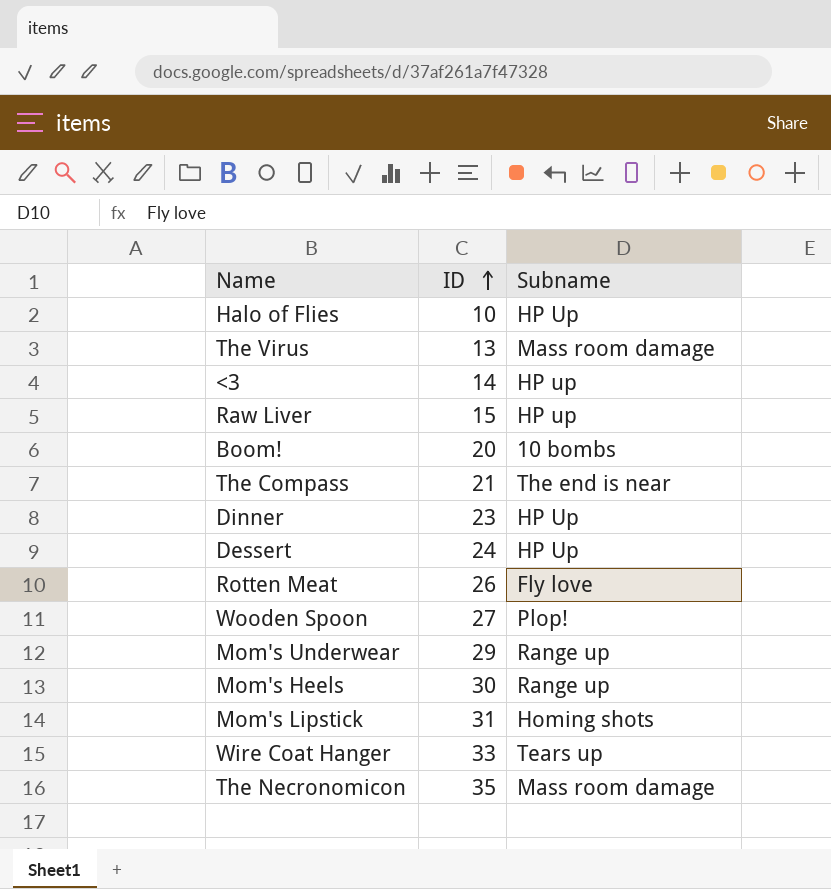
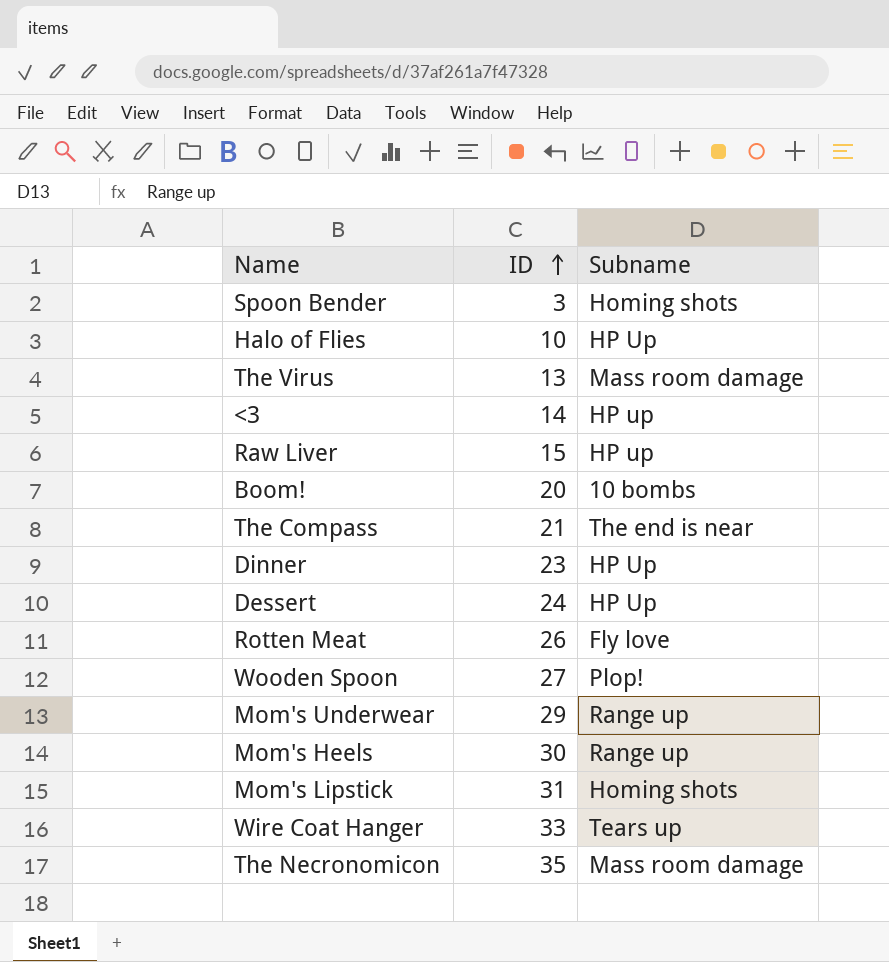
row Spoon Bender: none -> 3 | Homing shots

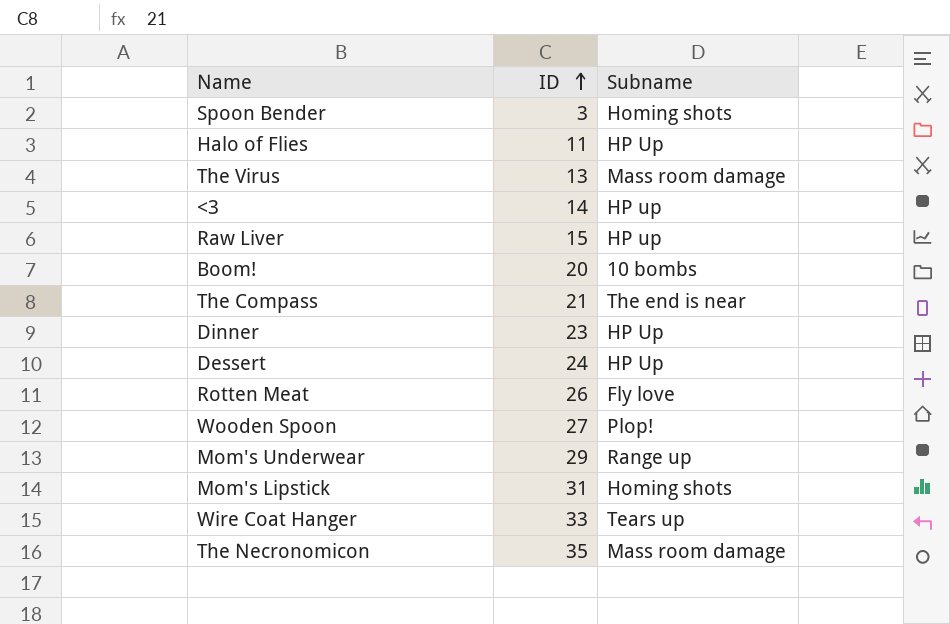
row Mom's Heels: 30 | Range up -> none
Halo of Flies | ID: 10 -> 11

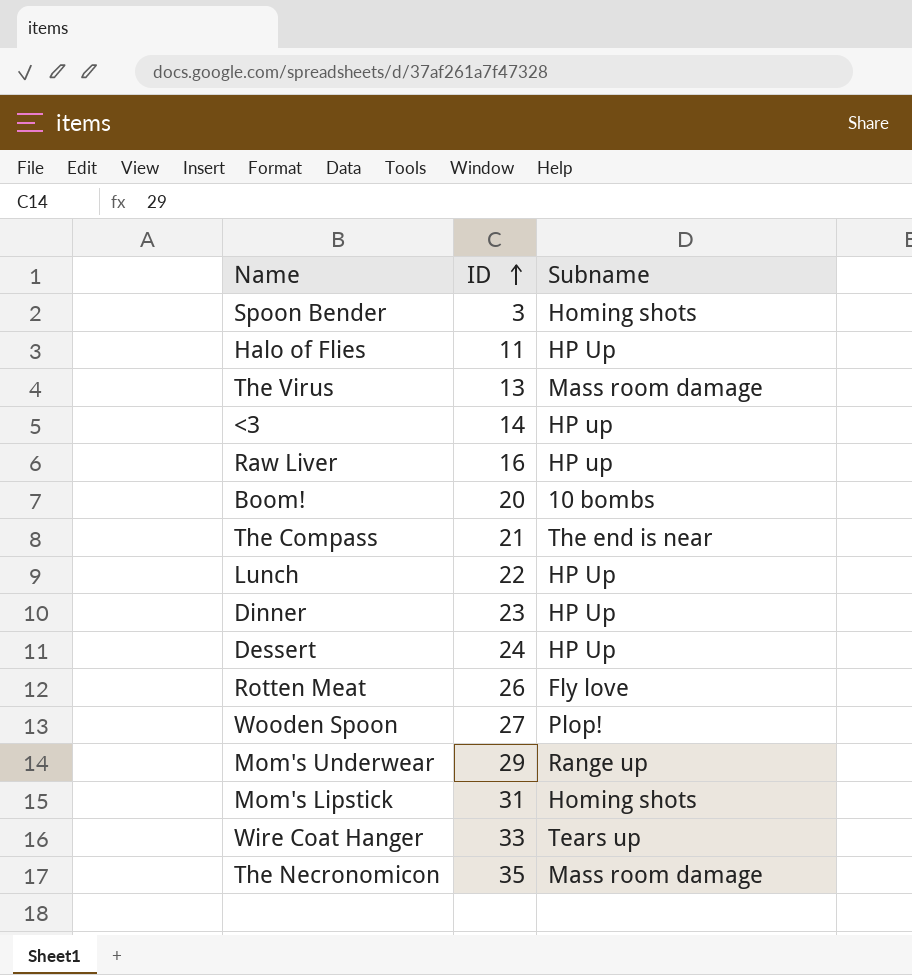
Raw Liver | ID: 15 -> 16
row Lunch: none -> 22 | HP Up

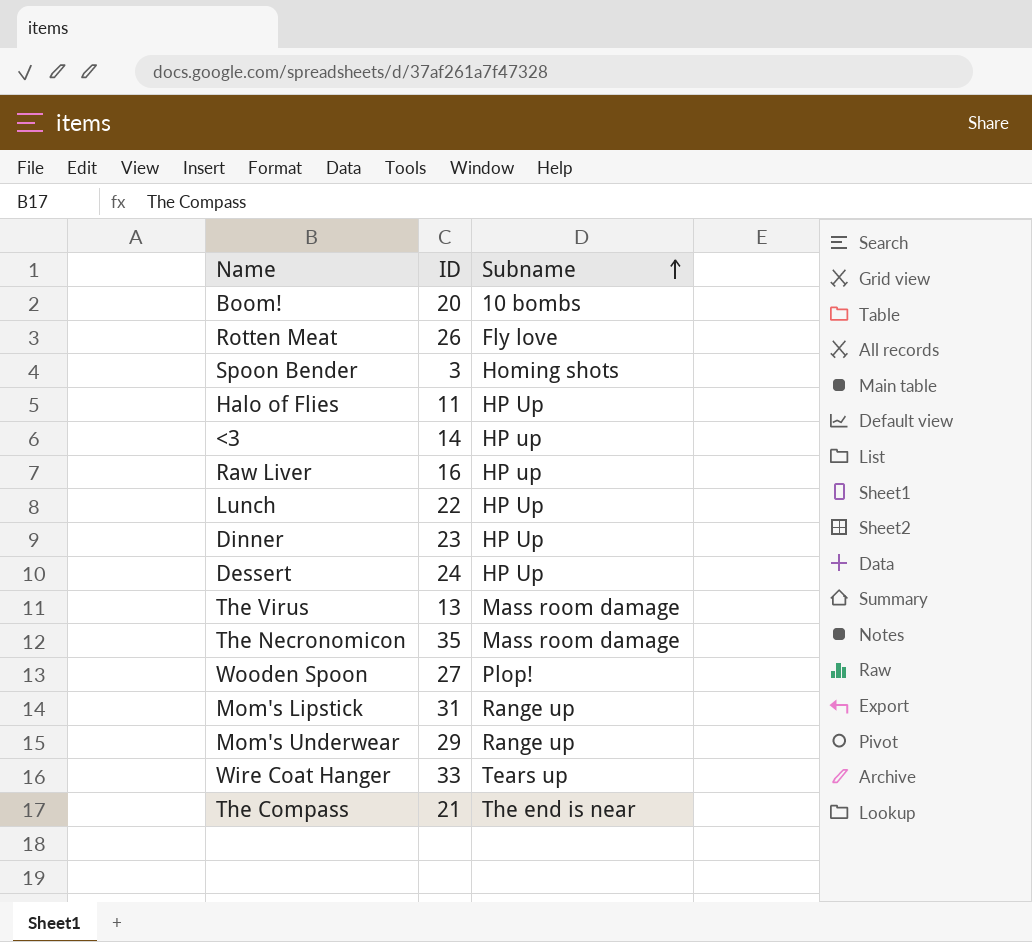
row order: ID ascending -> Subname ascending
Mom's Lipstick | Subname: Homing shots -> Range up

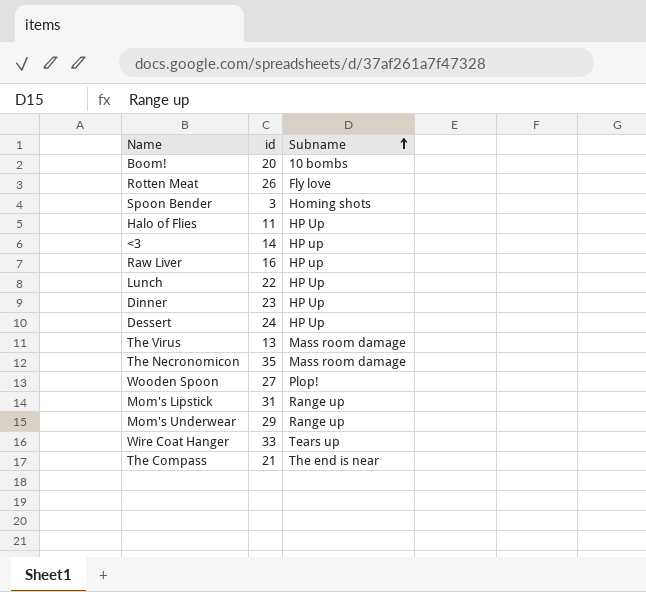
column name: ID -> id

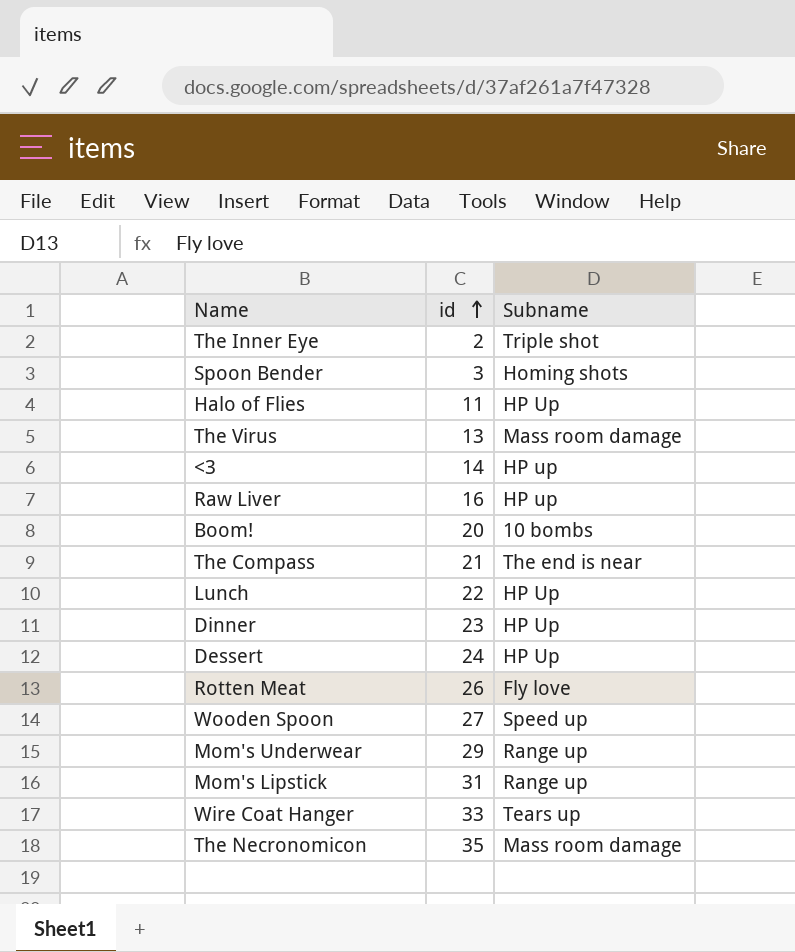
row order: Subname ascending -> id ascending
row The Inner Eye: none -> 2 | Triple shot
Wooden Spoon | Subname: Plop! -> Speed up

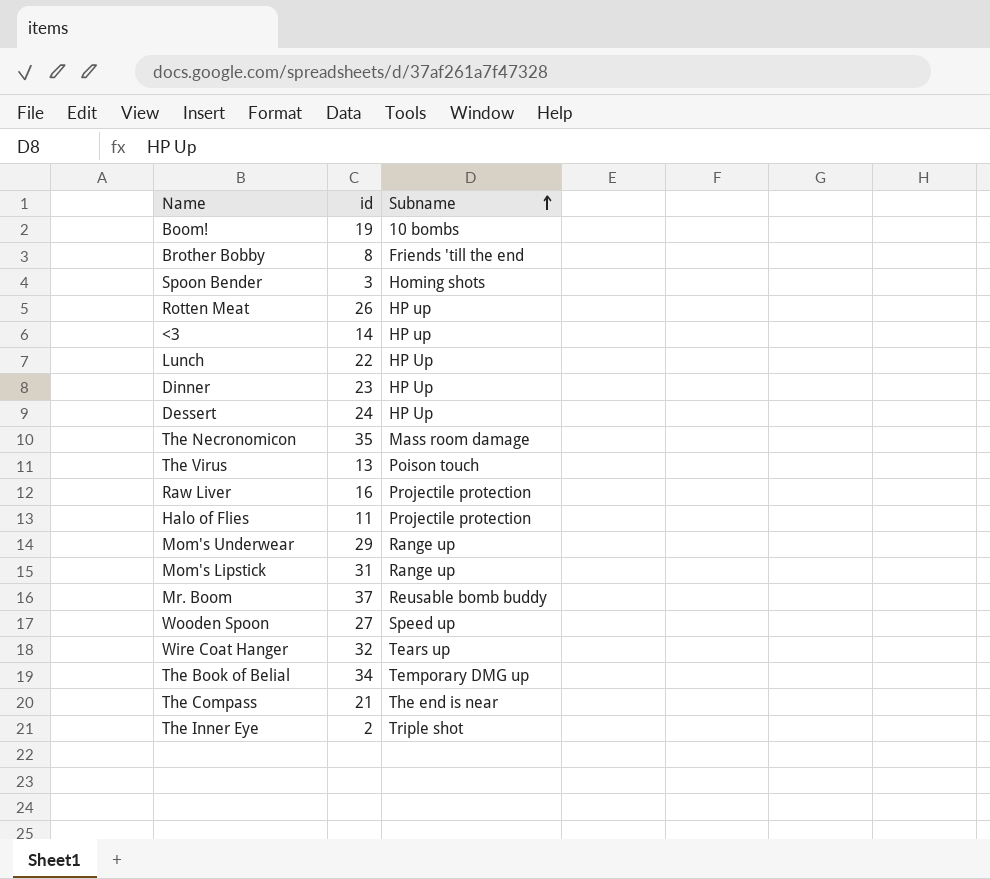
row order: id ascending -> Subname ascending
Boom! | id: 20 -> 19
row Brother Bobby: none -> 8 | Friends 'till the end
Rotten Meat | Subname: Fly love -> HP up
The Virus | Subname: Mass room damage -> Poison touch
Raw Liver | Subname: HP up -> Projectile protection
Halo of Flies | Subname: HP Up -> Projectile protection
row Mr. Boom: none -> 37 | Reusable bomb buddy
Wire Coat Hanger | id: 33 -> 32
row The Book of Belial: none -> 34 | Temporary DMG up

